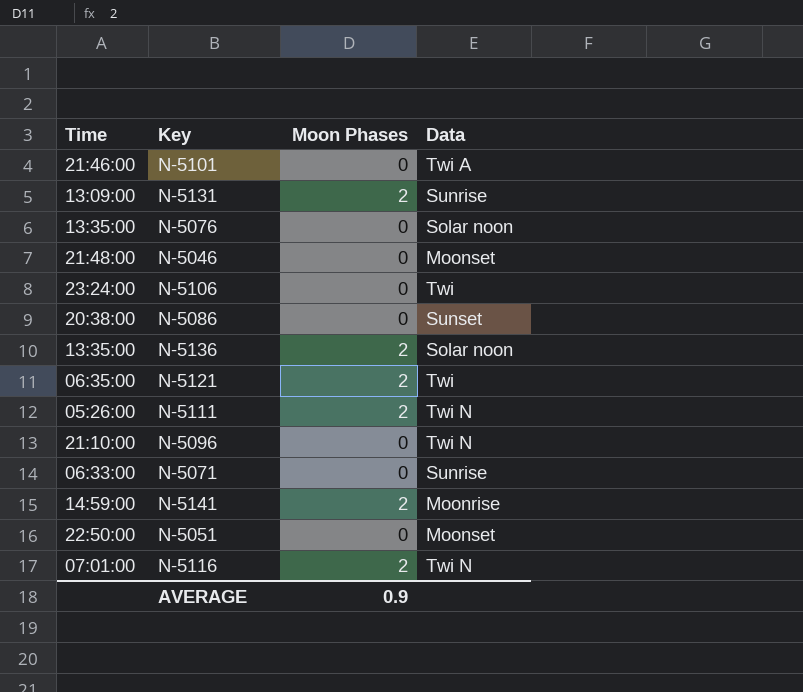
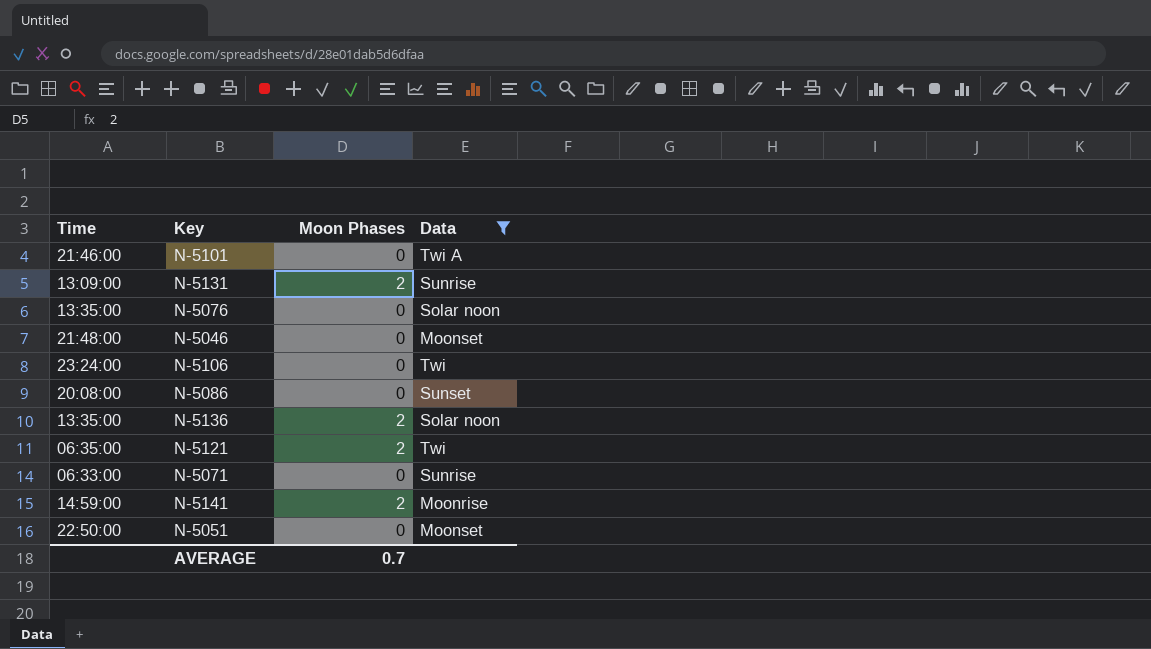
filter: none -> Data != Twi N
N-5086 | Time: 20:38:00 -> 20:08:00
AVERAGE | Moon Phases: 0.9 -> 0.7

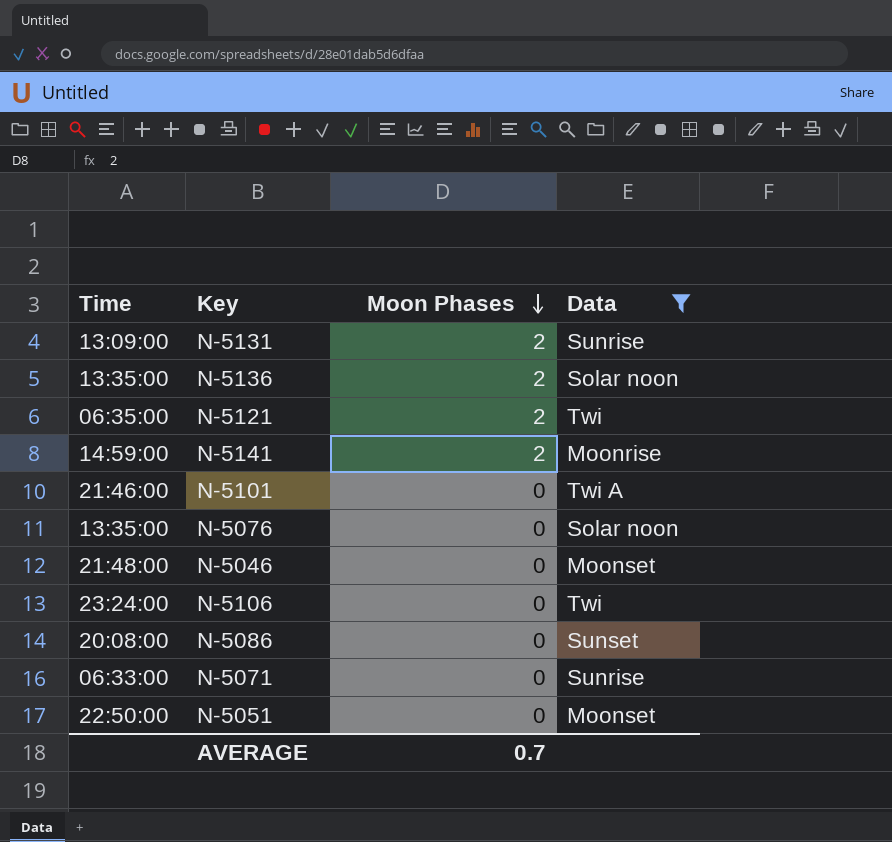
row order: none -> Moon Phases descending

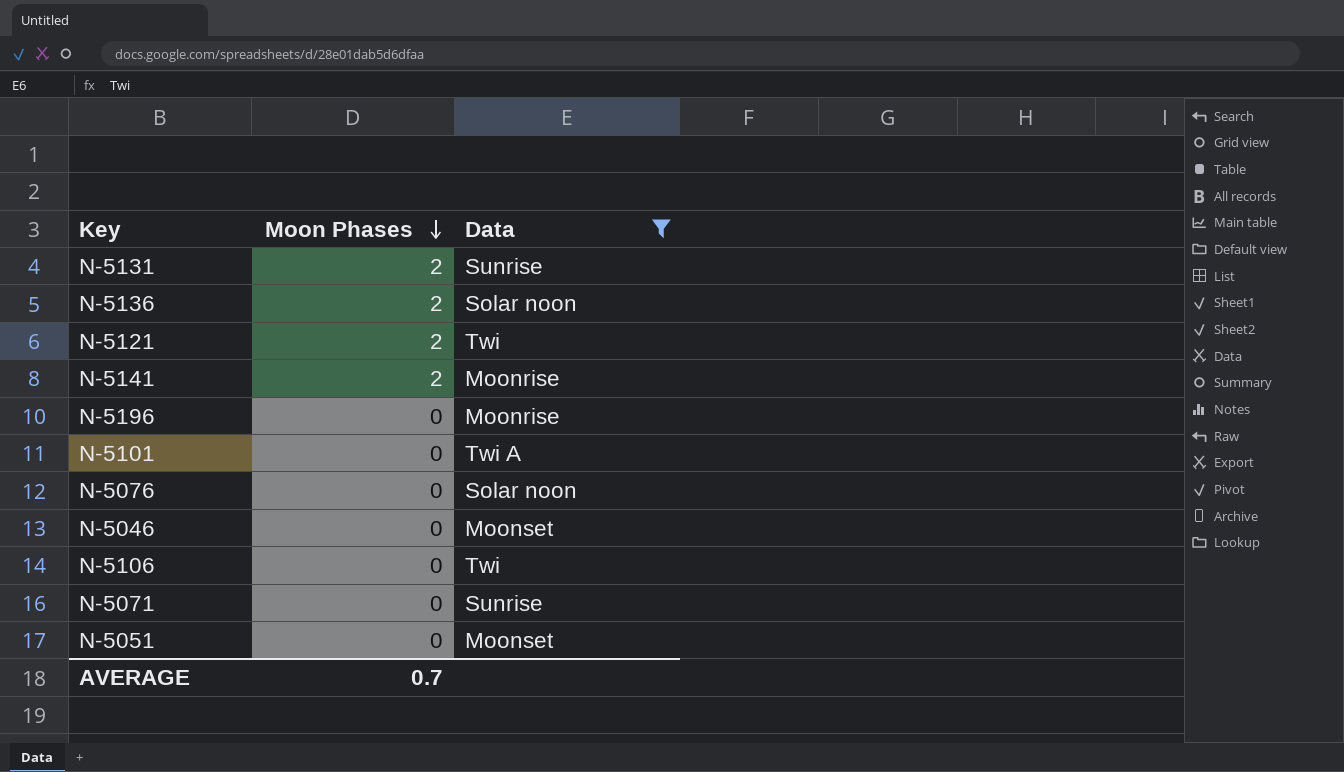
column Time | position: 1 -> none
row N-5086: 20:08:00 | 0 | Sunset -> none
row N-5196: none -> 0 | Moonrise

